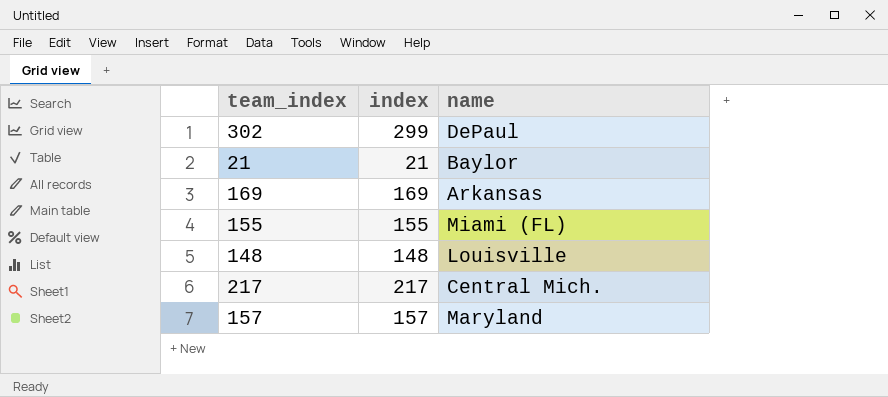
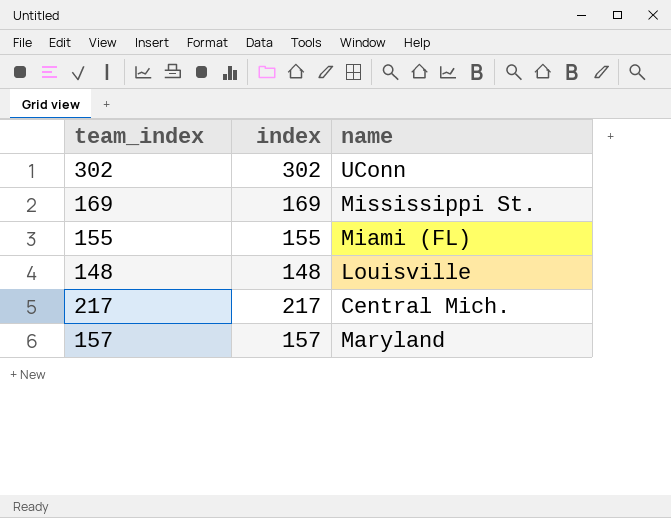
row 21: 21 | Baylor -> none
302 | index: 299 -> 302
302 | name: DePaul -> UConn
169 | name: Arkansas -> Mississippi St.

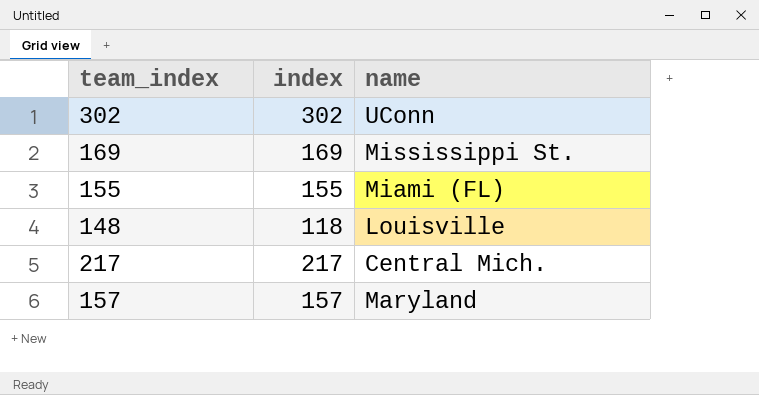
148 | index: 148 -> 118

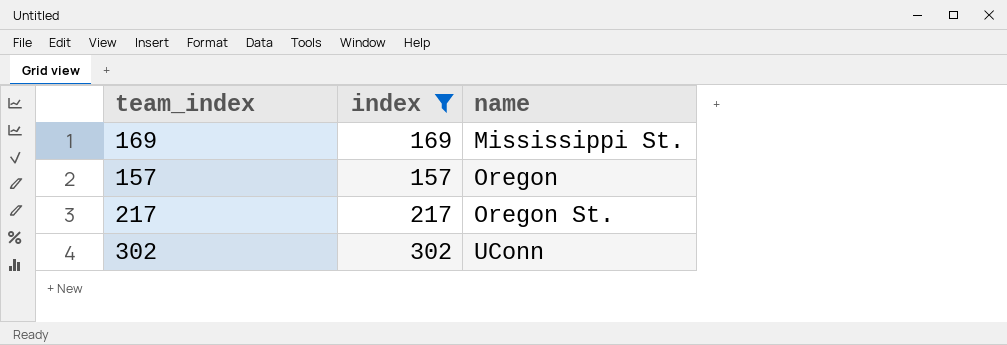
filter: none -> index >= 157
row order: none -> name ascending
157 | name: Maryland -> Oregon
217 | name: Central Mich. -> Oregon St.

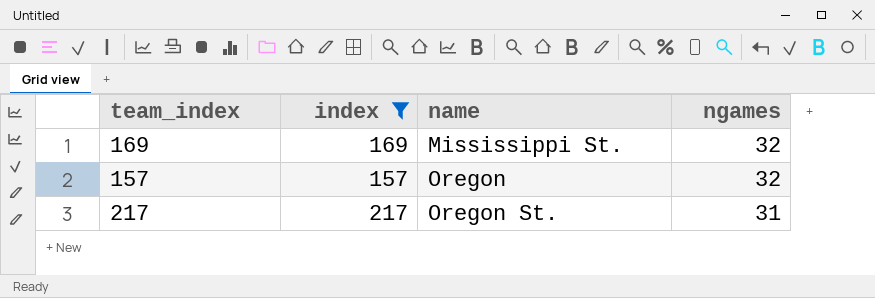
column ngames | position: none -> 4
row 302: 302 | UConn -> none

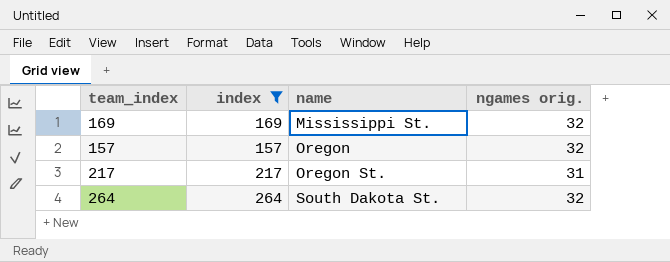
column name: ngames -> ngames orig.
row 264: none -> 264 | South Dakota St. | 32

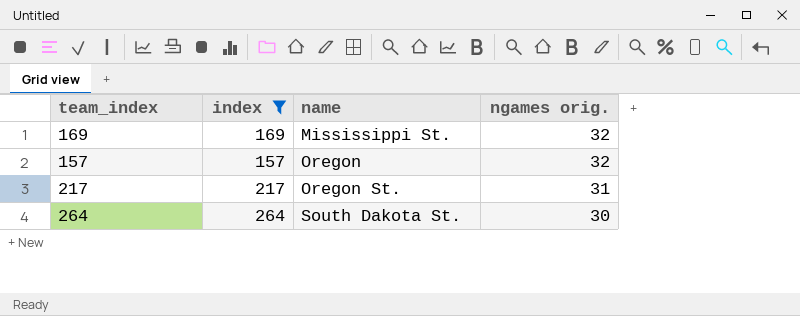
264 | ngames orig.: 32 -> 30

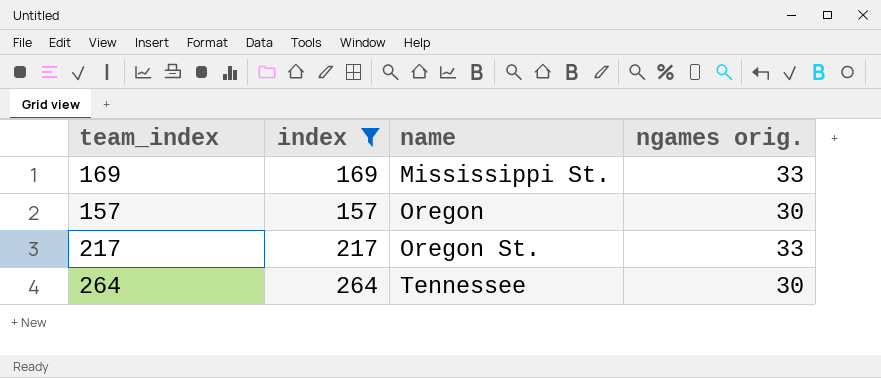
169 | ngames orig.: 32 -> 33
157 | ngames orig.: 32 -> 30
217 | ngames orig.: 31 -> 33
264 | name: South Dakota St. -> Tennessee

